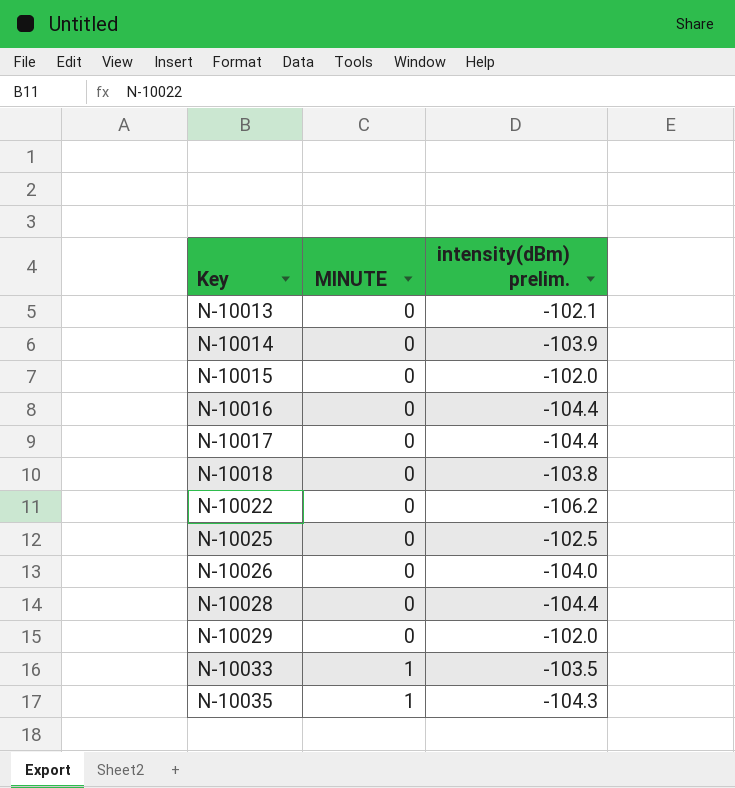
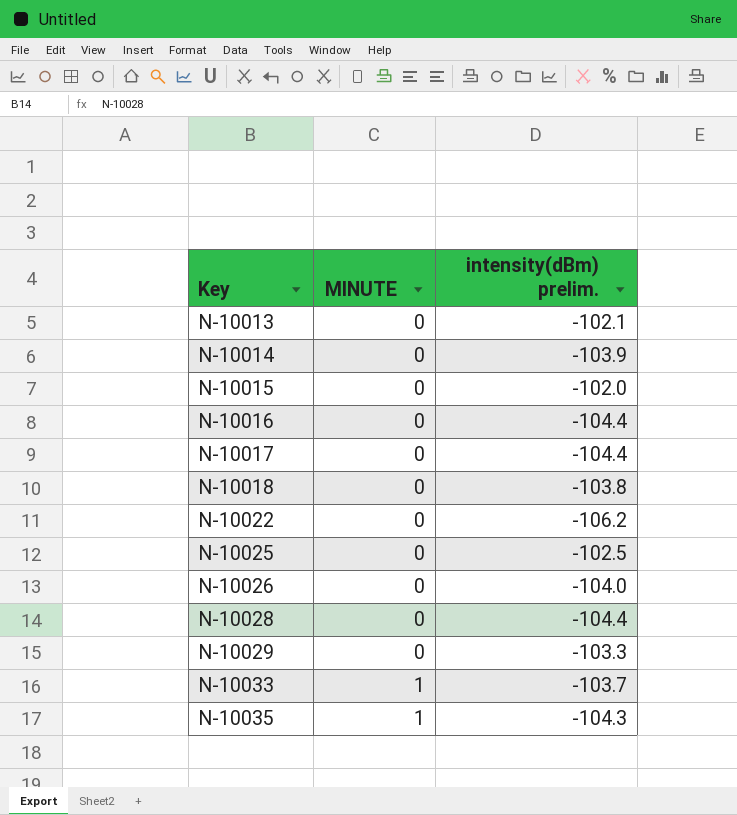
N-10029 | intensity(dBm) prelim.: -102.0 -> -103.3
N-10033 | intensity(dBm) prelim.: -103.5 -> -103.7

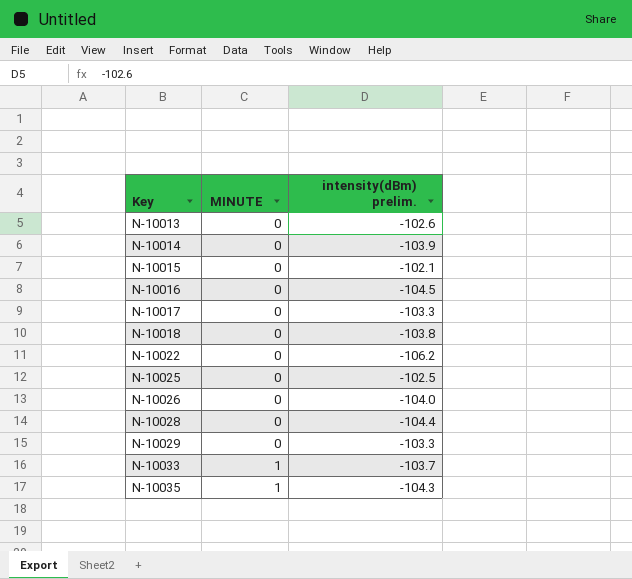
N-10013 | intensity(dBm) prelim.: -102.1 -> -102.6
N-10015 | intensity(dBm) prelim.: -102.0 -> -102.1
N-10016 | intensity(dBm) prelim.: -104.4 -> -104.5
N-10017 | intensity(dBm) prelim.: -104.4 -> -103.3

